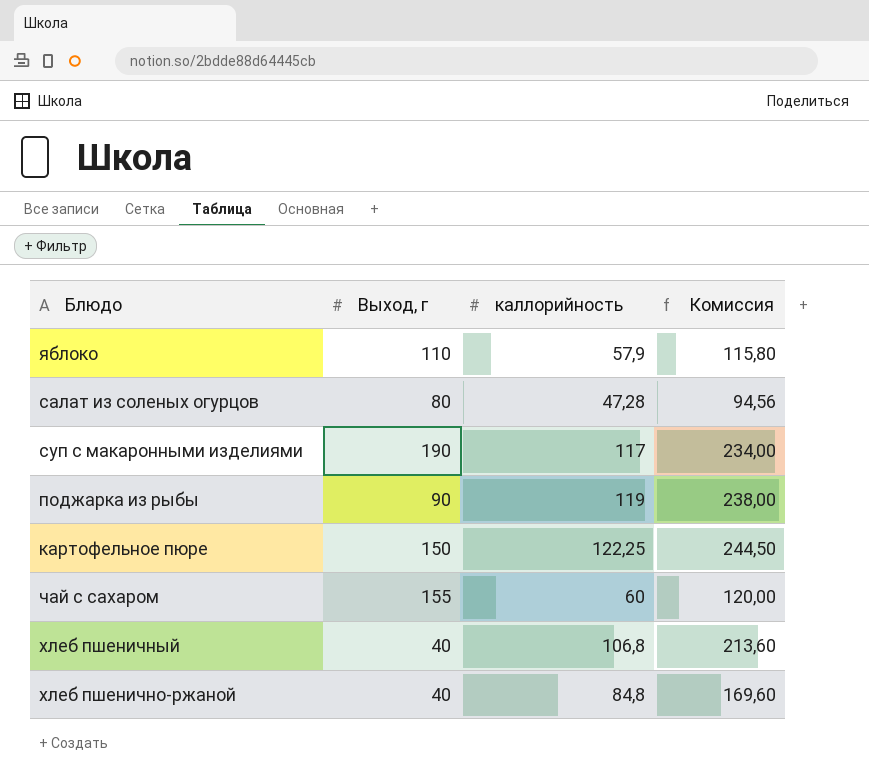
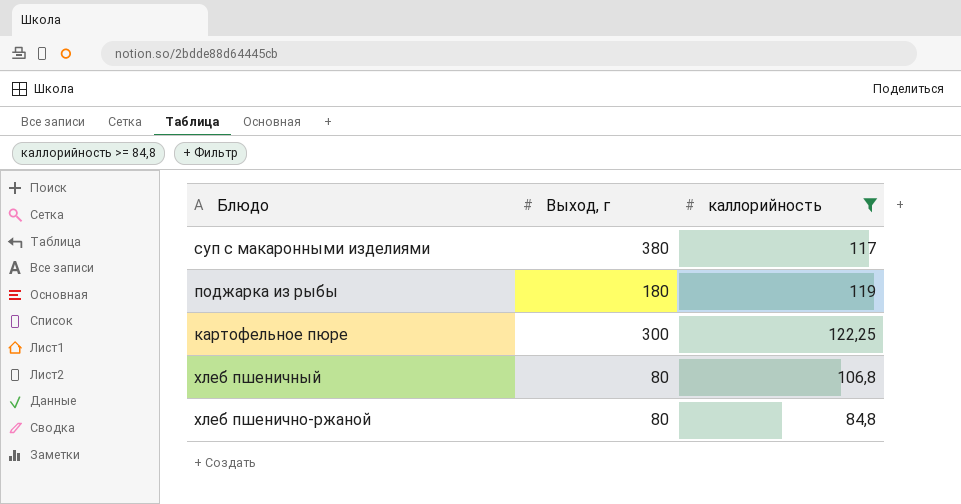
filter: none -> каллорийность >= 84,8
column Комиссия | formula: [каллорийность] * 2 -> none
суп с макаронными изделиями | Выход, г: 190 -> 380
поджарка из рыбы | Выход, г: 90 -> 180
картофельное пюре | Выход, г: 150 -> 300
хлеб пшеничный | Выход, г: 40 -> 80
хлеб пшенично-ржаной | Выход, г: 40 -> 80

